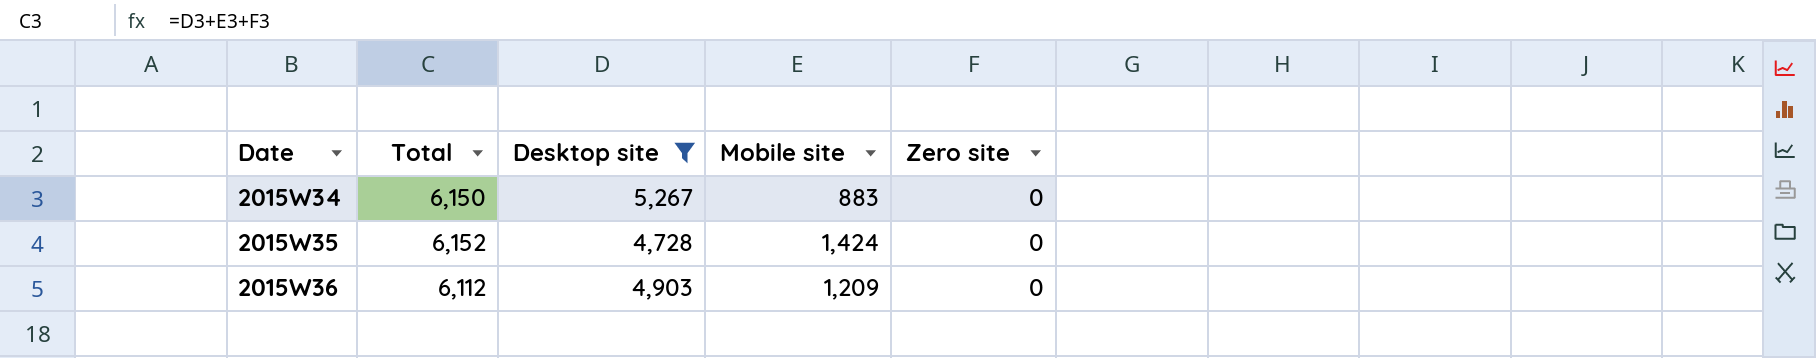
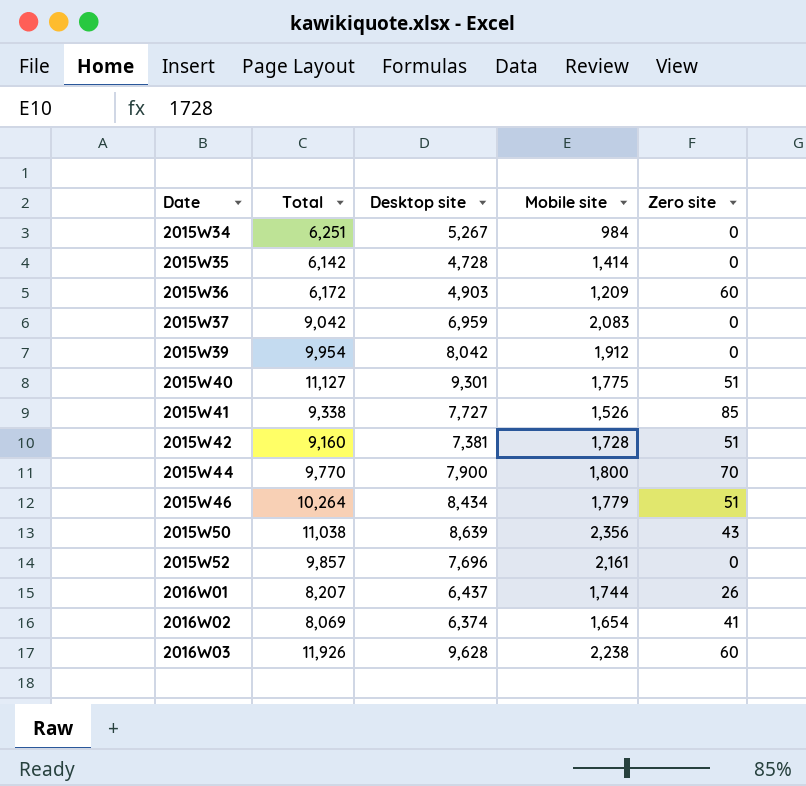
filter: Desktop site <= 5,267 -> none
2015W34 | Total: 6,150 -> 6,251
2015W34 | Mobile site: 883 -> 984
2015W35 | Total: 6,152 -> 6,142
2015W35 | Mobile site: 1,424 -> 1,414
2015W36 | Total: 6,112 -> 6,172
2015W36 | Zero site: 0 -> 60

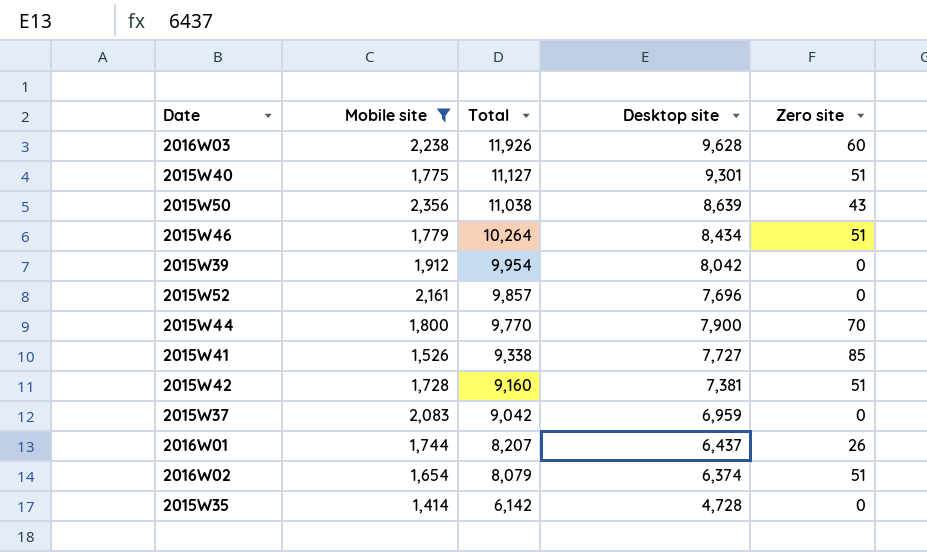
filter: none -> Mobile site >= 1,414
row order: Date ascending -> Total descending
column Mobile site | position: 4 -> 2
2016W02 | Total: 8,069 -> 8,079
2016W02 | Zero site: 41 -> 51

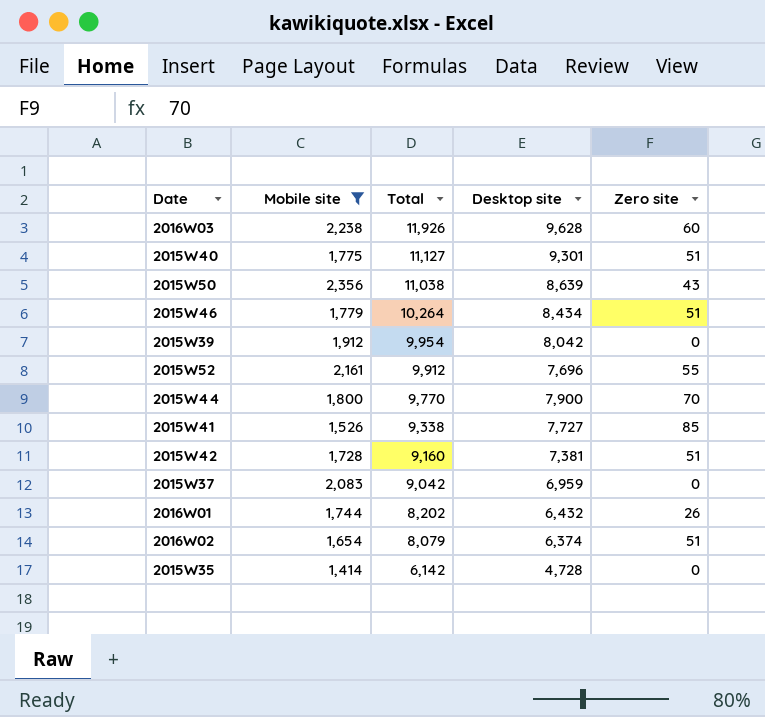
2015W52 | Total: 9,857 -> 9,912
2015W52 | Zero site: 0 -> 55
2016W01 | Total: 8,207 -> 8,202
2016W01 | Desktop site: 6,437 -> 6,432

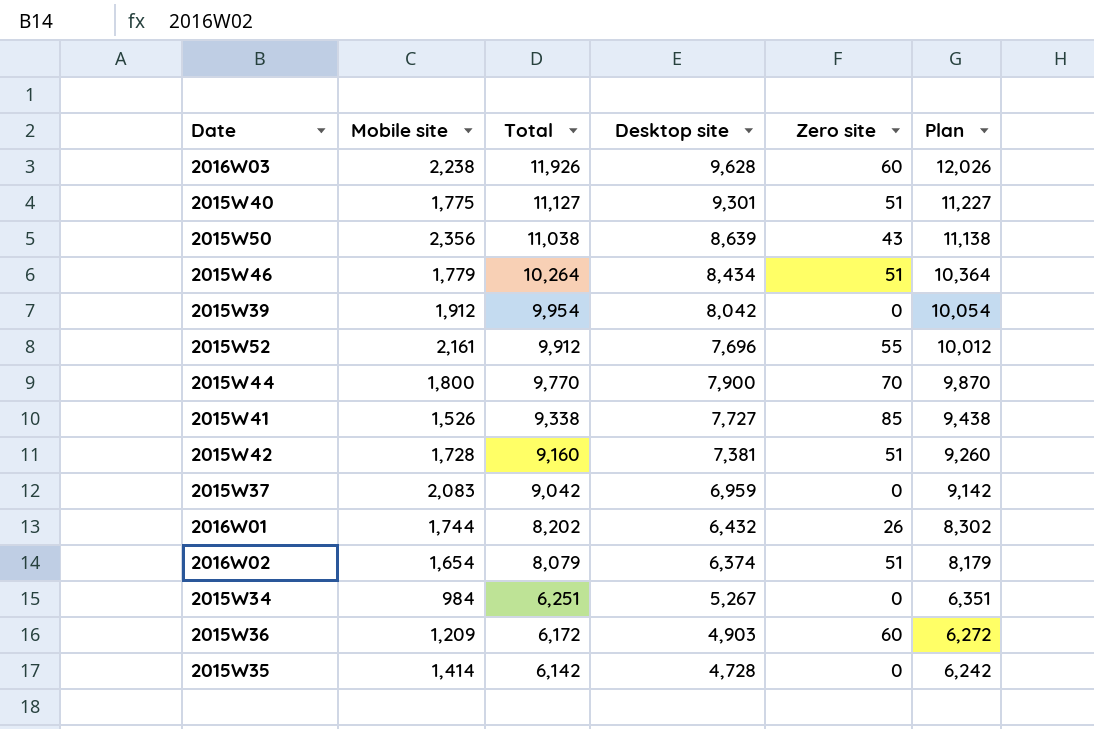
filter: Mobile site >= 1,414 -> none
column Plan | formula: none -> [Total] + 100

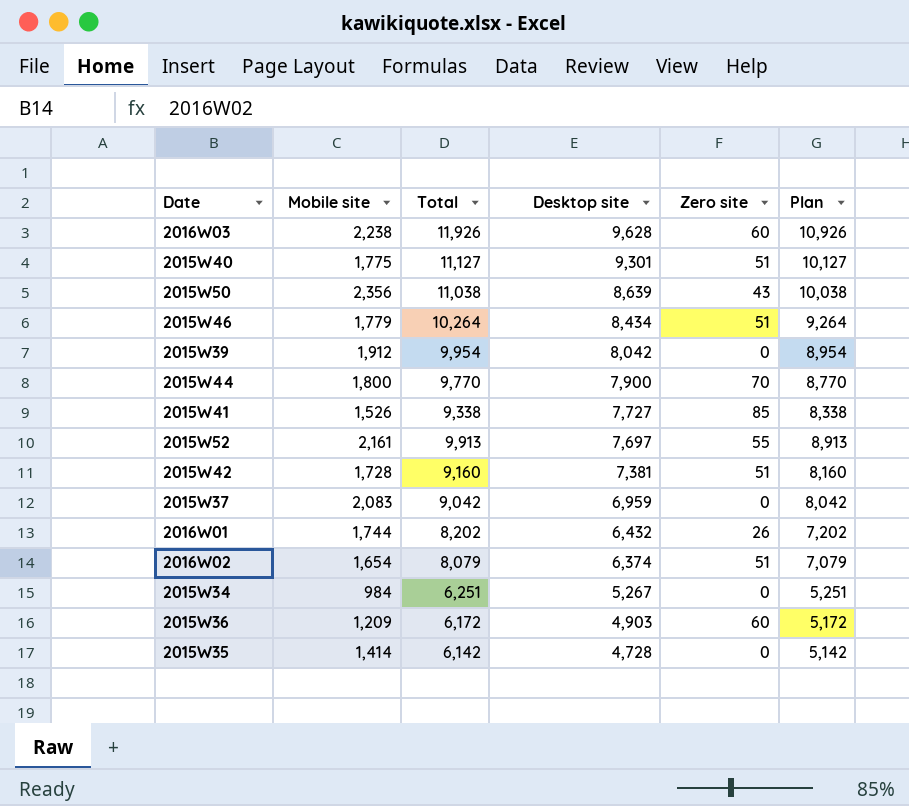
row order: Total descending -> Desktop site descending
column Plan | formula: [Total] + 100 -> [Total] - 1000
2015W52 | Total: 9,912 -> 9,913
2015W52 | Desktop site: 7,696 -> 7,697

